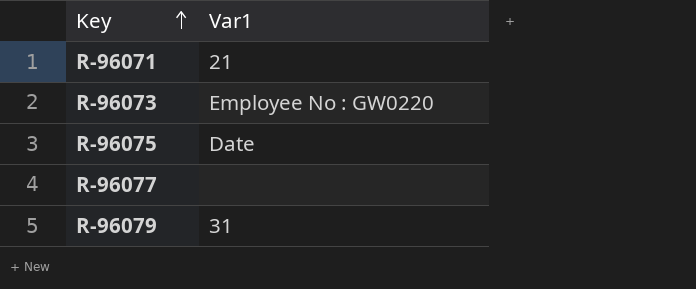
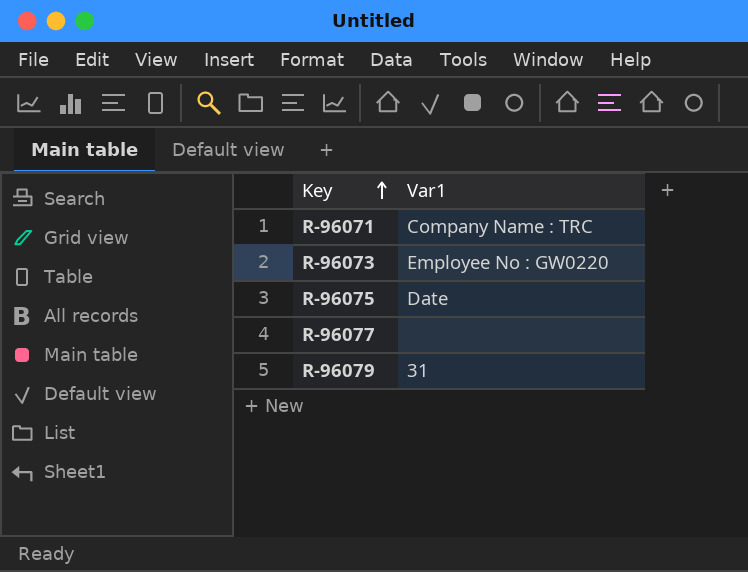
R-96071 | Var1: 21 -> Company Name : TRC

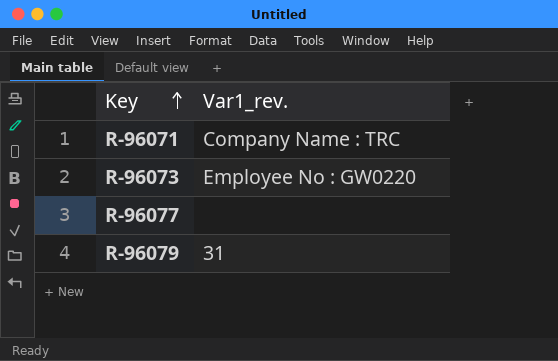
column name: Var1 -> Var1_rev.
row R-96075: Date -> none

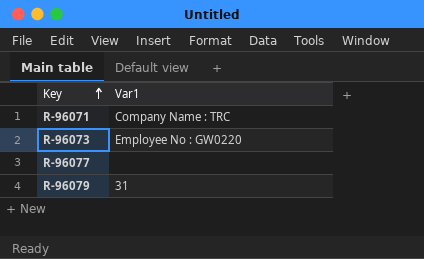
column name: Var1_rev. -> Var1

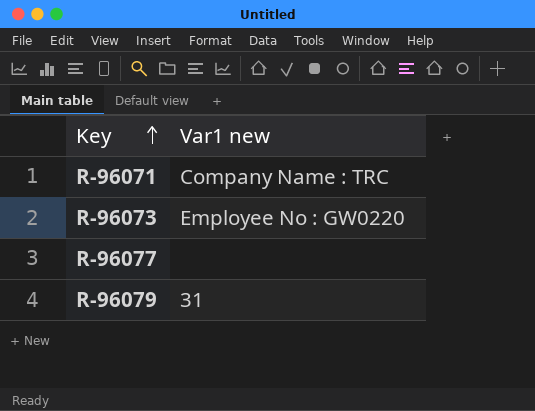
column name: Var1 -> Var1 new

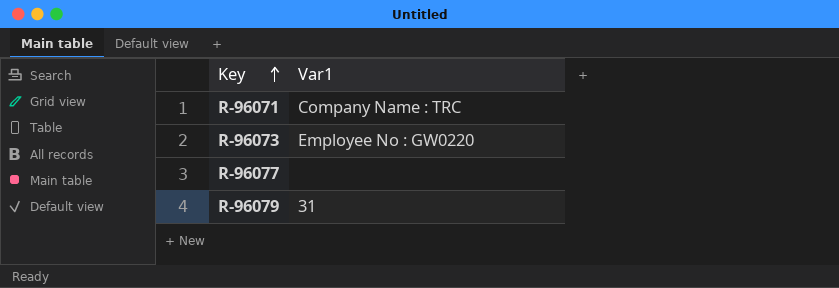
column name: Var1 new -> Var1

